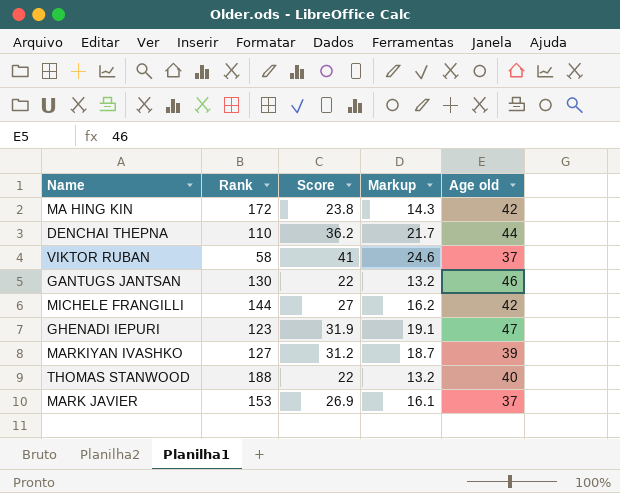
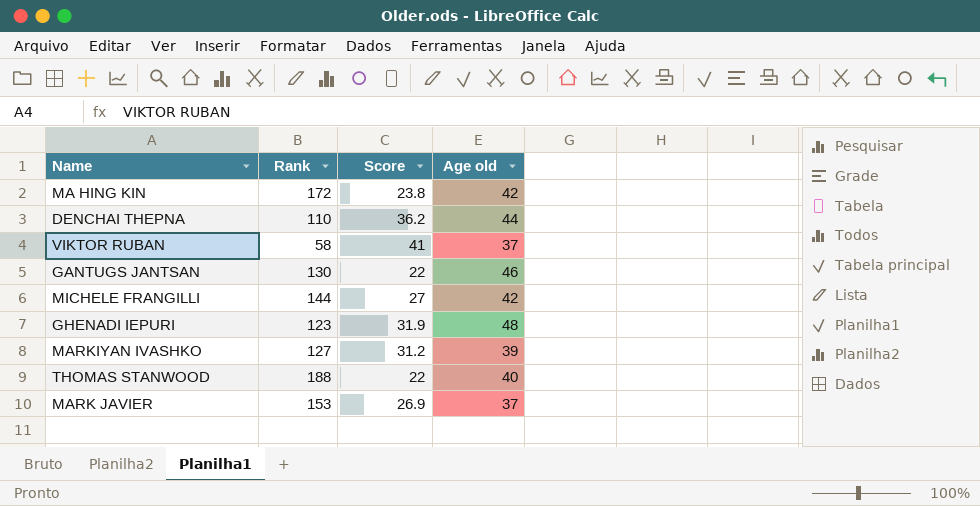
column Markup | formula: [Score] * 0.6 -> none
GHENADI IEPURI | Age old: 47 -> 48

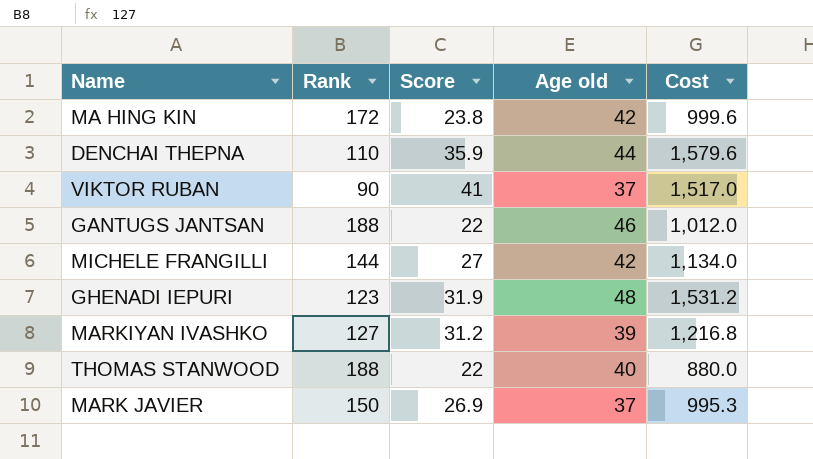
column Cost | formula: none -> [Score] * [Age old]
DENCHAI THEPNA | Score: 36.2 -> 35.9
VIKTOR RUBAN | Rank: 58 -> 90
GANTUGS JANTSAN | Rank: 130 -> 188
MARK JAVIER | Rank: 153 -> 150

